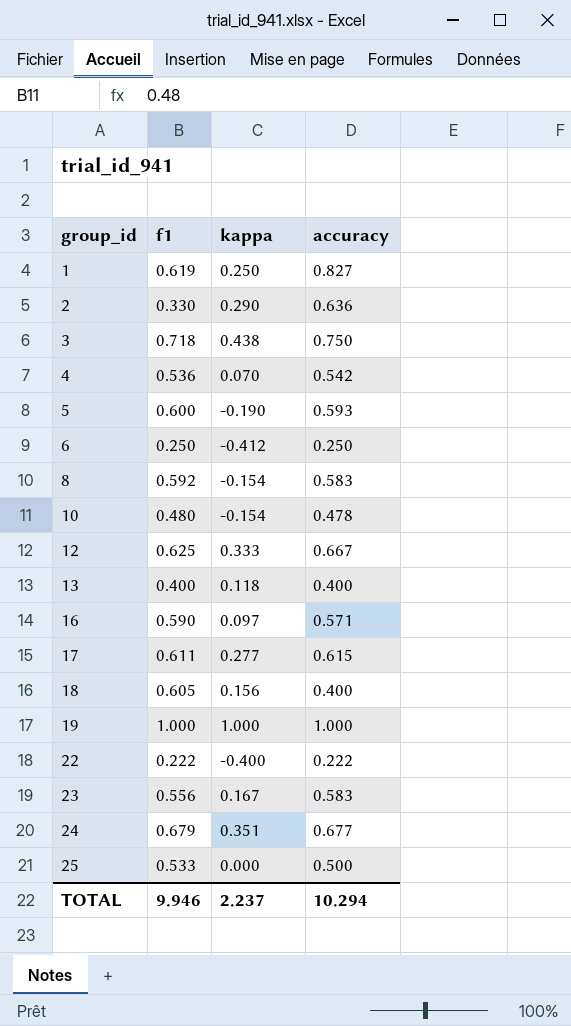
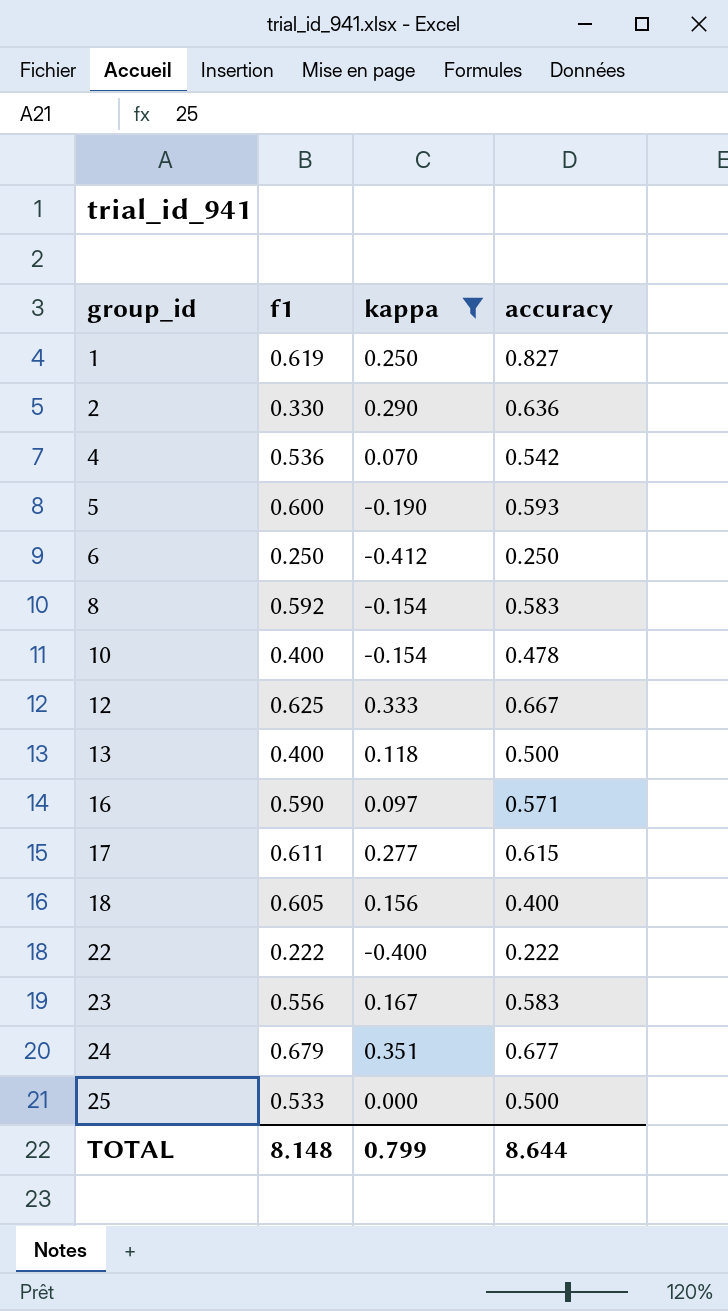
filter: none -> kappa <= 0.351
10 | f1: 0.480 -> 0.400
13 | accuracy: 0.400 -> 0.500
TOTAL | f1: 9.946 -> 8.148
TOTAL | kappa: 2.237 -> 0.799
TOTAL | accuracy: 10.294 -> 8.644

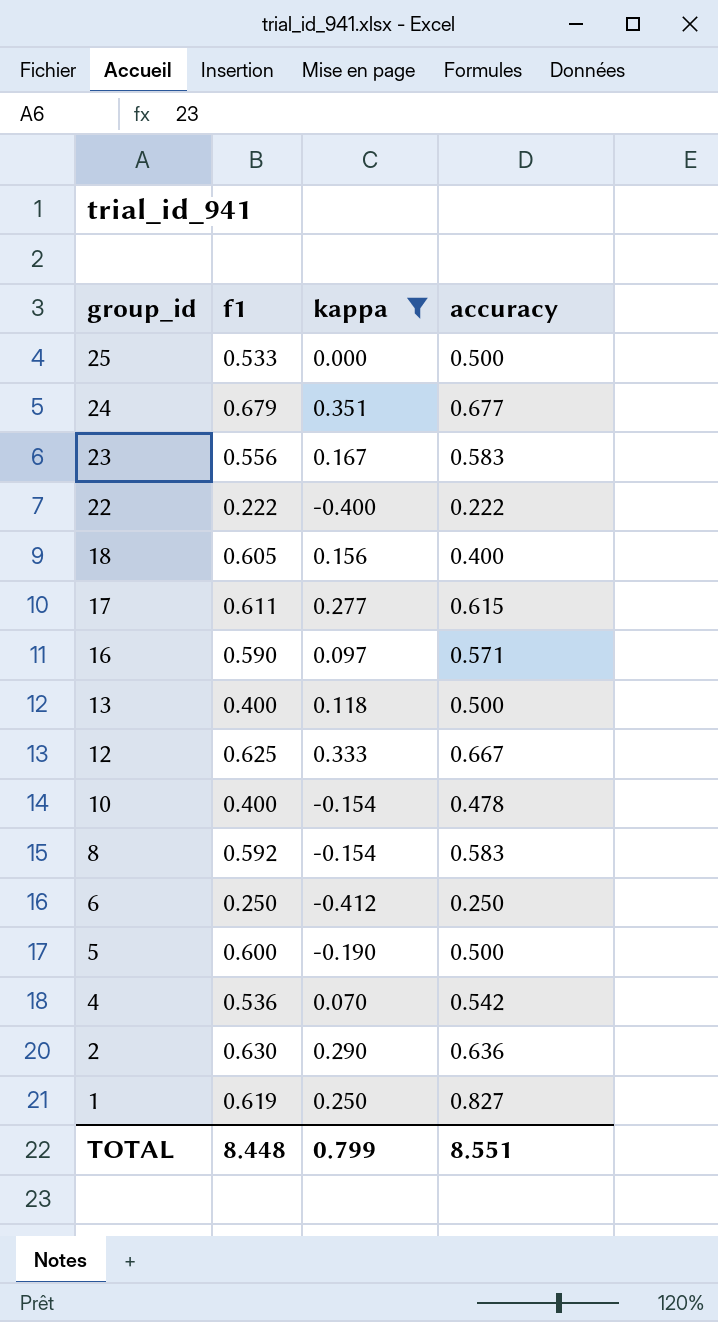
row order: group_id ascending -> group_id descending
5 | accuracy: 0.593 -> 0.500
2 | f1: 0.330 -> 0.630
TOTAL | f1: 8.148 -> 8.448
TOTAL | accuracy: 8.644 -> 8.551

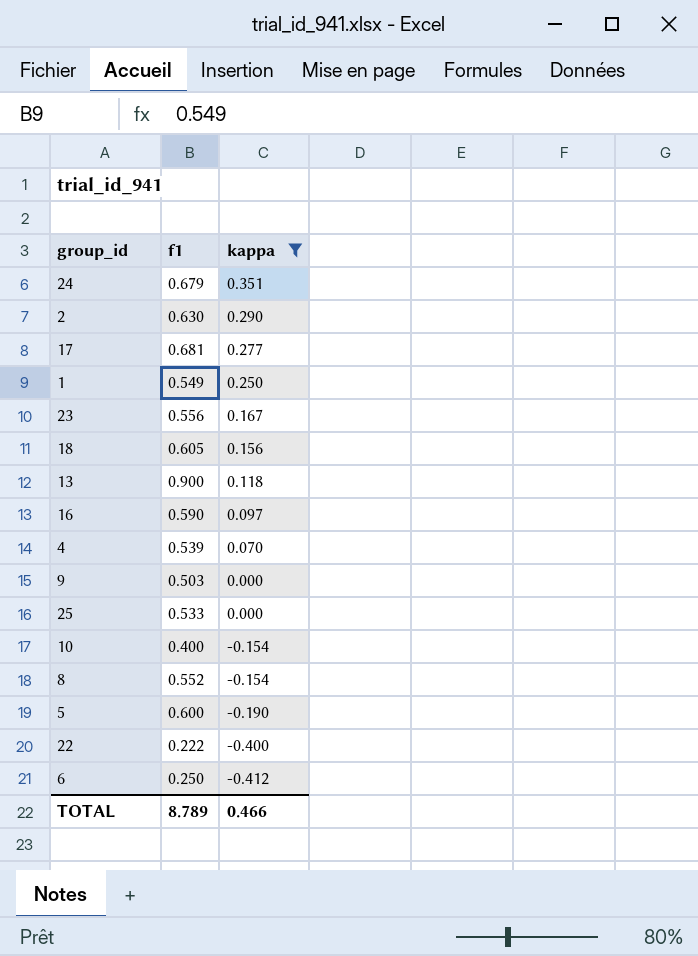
row order: group_id descending -> kappa descending
column accuracy | position: 4 -> none
row 12: 0.625 | 0.333 | 0.667 -> none
17 | f1: 0.611 -> 0.681
1 | f1: 0.619 -> 0.549
13 | f1: 0.400 -> 0.900
4 | f1: 0.536 -> 0.539
row 9: none -> 0.503 | 0.000
8 | f1: 0.592 -> 0.552
TOTAL | f1: 8.448 -> 8.789
TOTAL | kappa: 0.799 -> 0.466

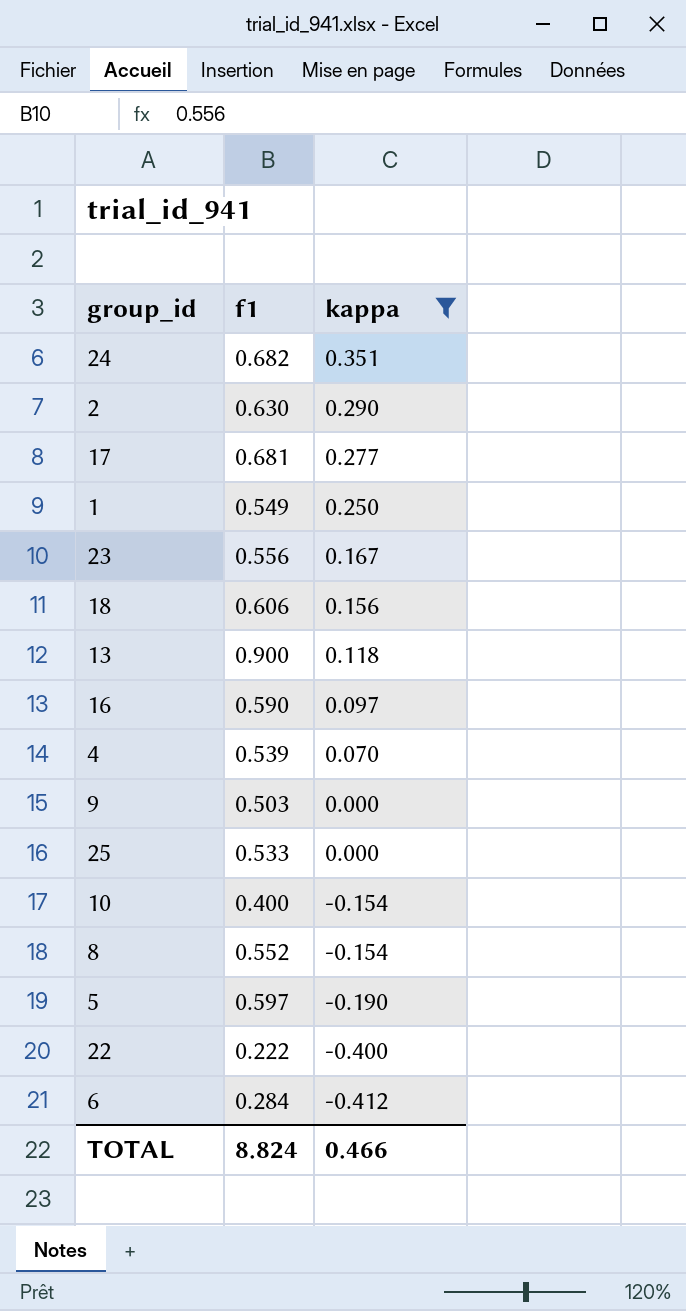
24 | f1: 0.679 -> 0.682
18 | f1: 0.605 -> 0.606
5 | f1: 0.600 -> 0.597
6 | f1: 0.250 -> 0.284
TOTAL | f1: 8.789 -> 8.824

